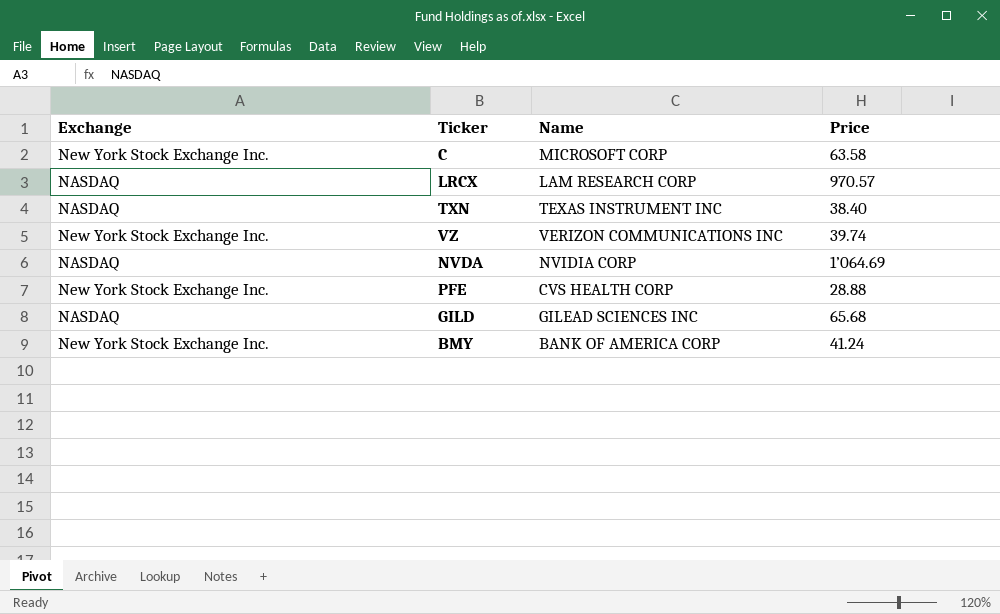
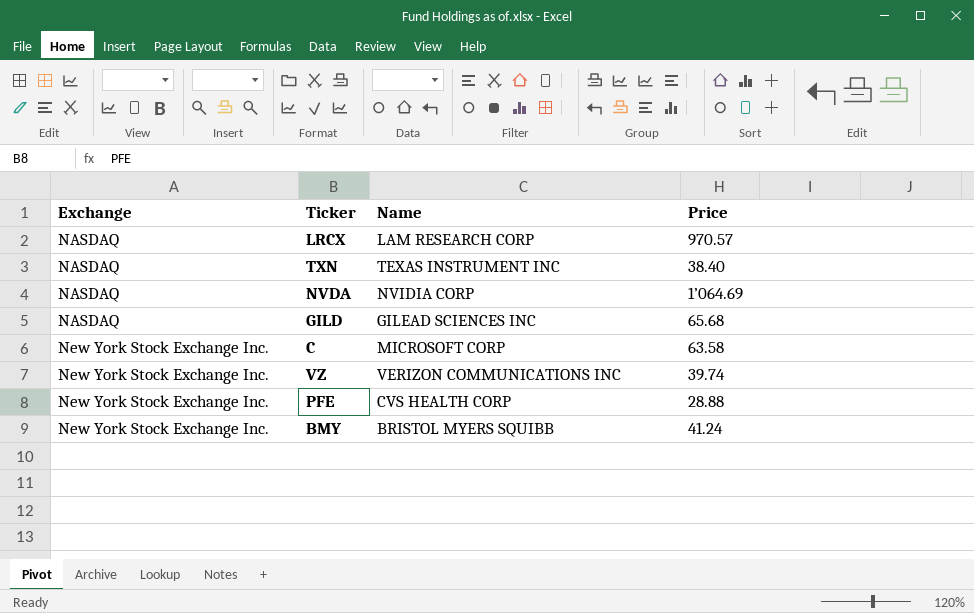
row order: none -> Exchange ascending
BMY | Name: BANK OF AMERICA CORP -> BRISTOL MYERS SQUIBB

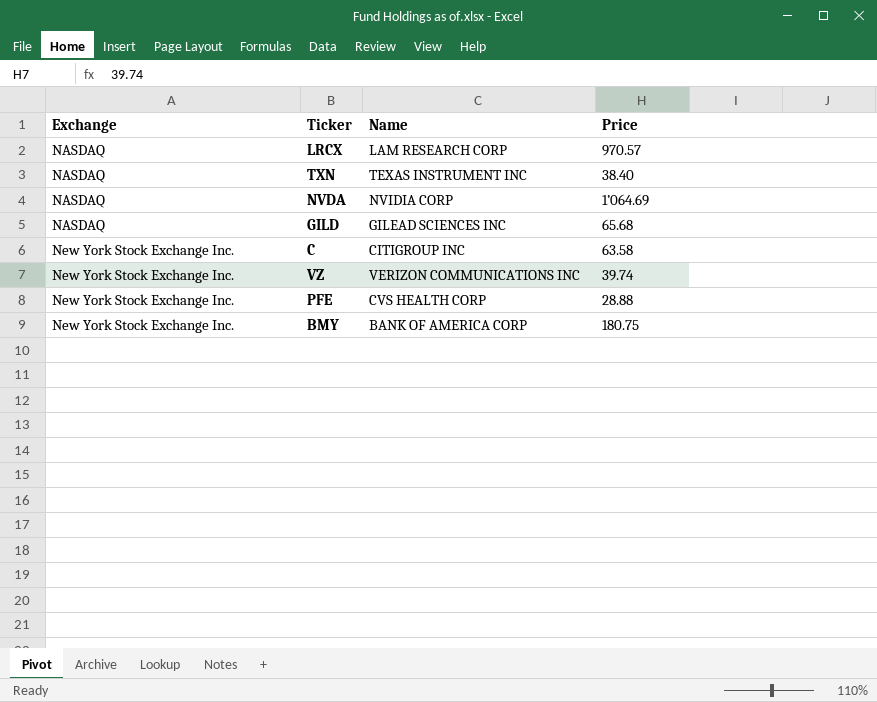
C | Name: MICROSOFT CORP -> CITIGROUP INC
BMY | Name: BRISTOL MYERS SQUIBB -> BANK OF AMERICA CORP
BMY | Price: 41.24 -> 180.75

